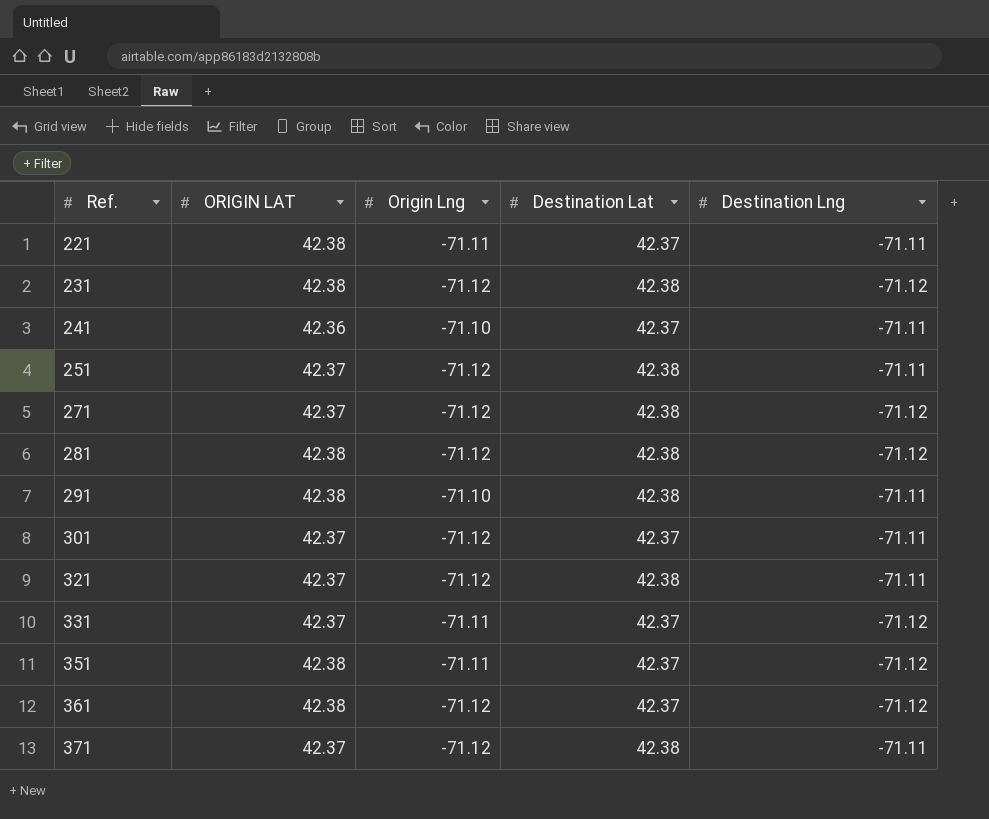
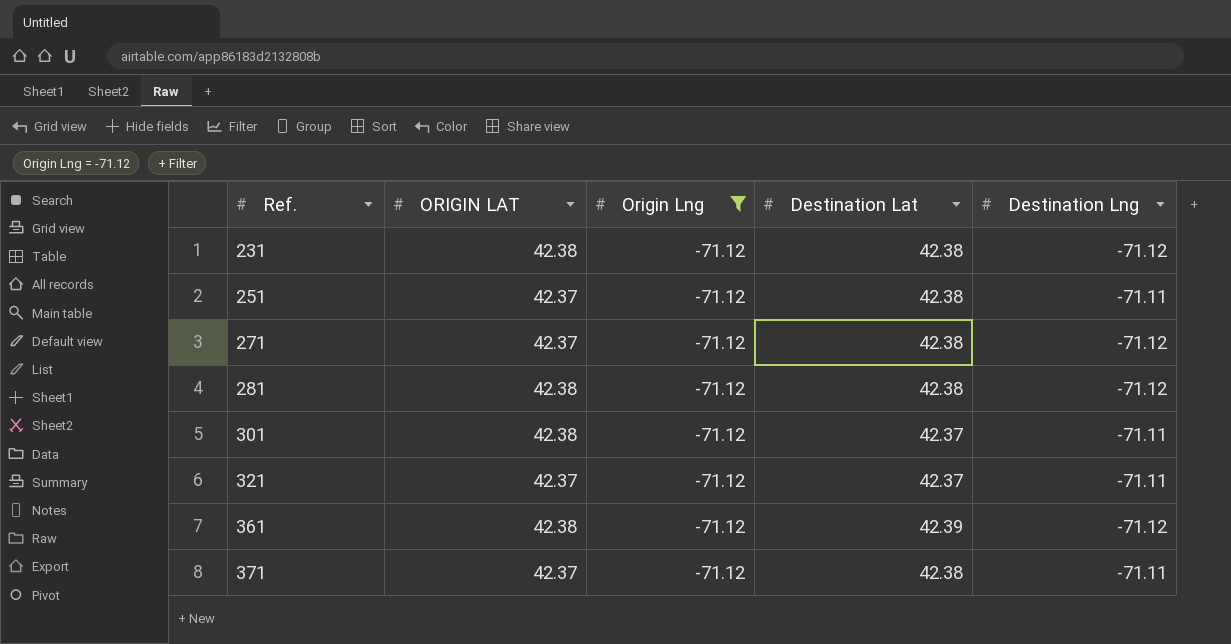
filter: none -> Origin Lng = -71.12
301 | ORIGIN LAT: 42.37 -> 42.38
321 | Destination Lat: 42.38 -> 42.37
361 | Destination Lat: 42.37 -> 42.39

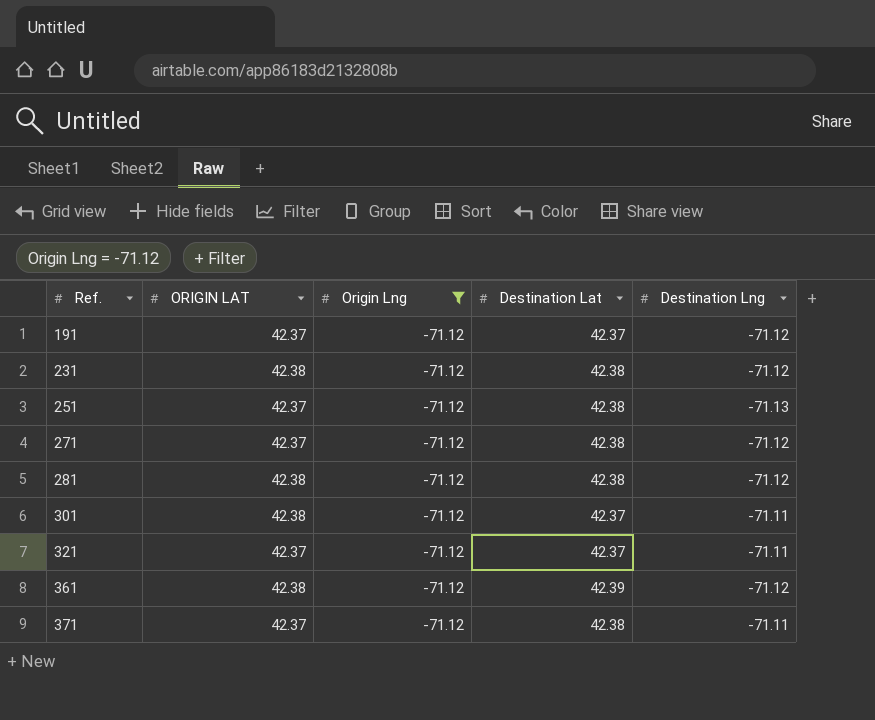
row 191: none -> 42.37 | -71.12 | 42.37 | -71.12
251 | Destination Lng: -71.11 -> -71.13

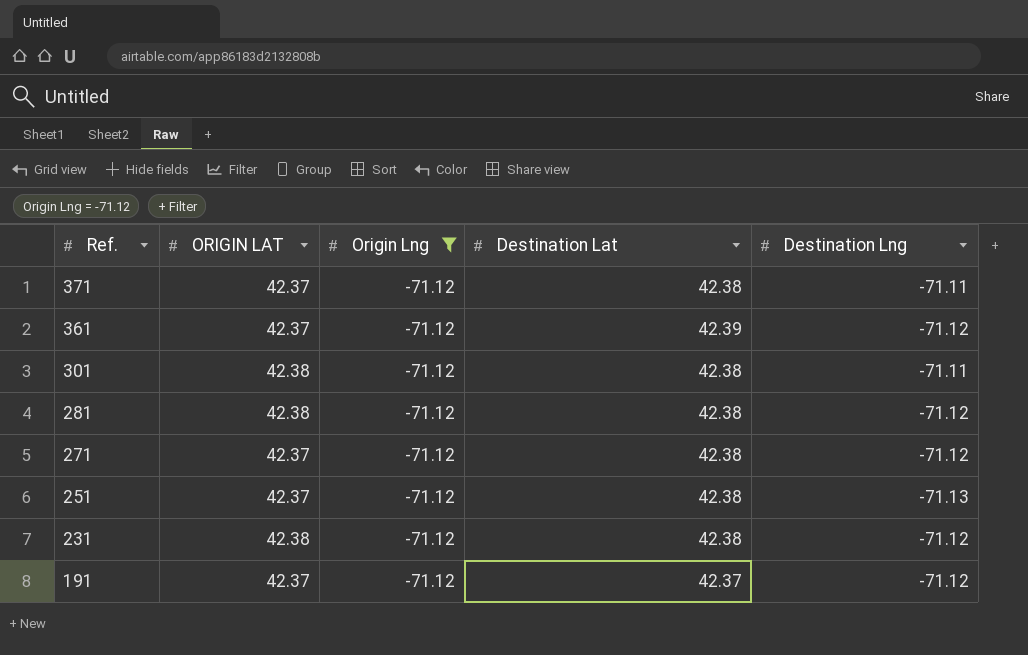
row order: Ref. ascending -> Ref. descending
row 321: 42.37 | -71.12 | 42.37 | -71.11 -> none
361 | ORIGIN LAT: 42.38 -> 42.37
301 | Destination Lat: 42.37 -> 42.38

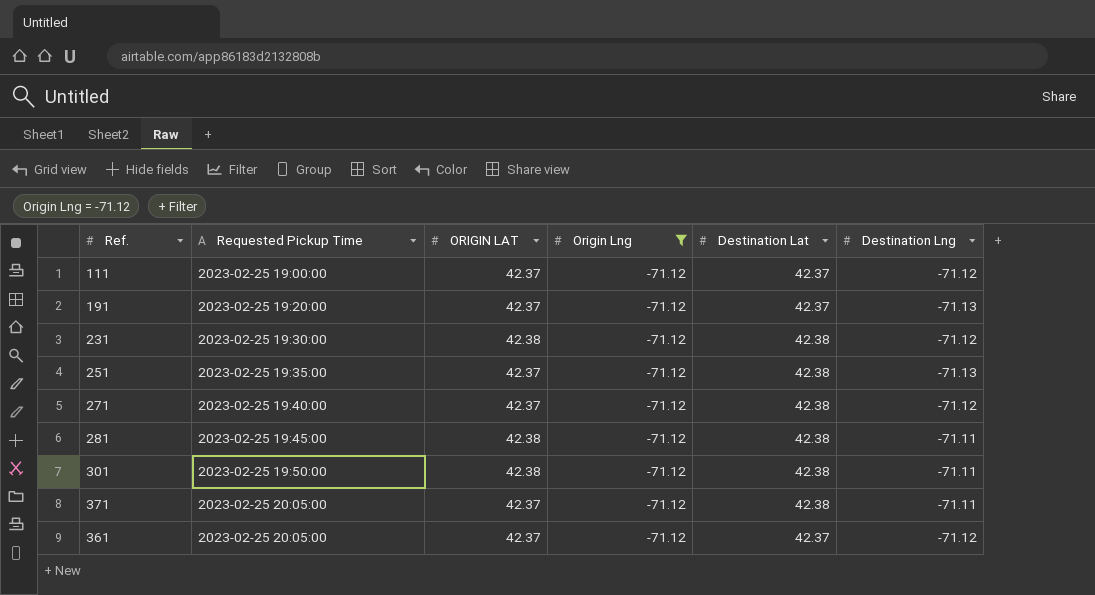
row order: Ref. descending -> Requested Pickup Time ascending
column Requested Pickup Time | position: none -> 2
row 111: none -> 2023-02-25 19:00:00 | 42.37 | -71.12 | 42.37 | -71.12
191 | Destination Lng: -71.12 -> -71.13
281 | Destination Lng: -71.12 -> -71.11
361 | Destination Lat: 42.39 -> 42.37

